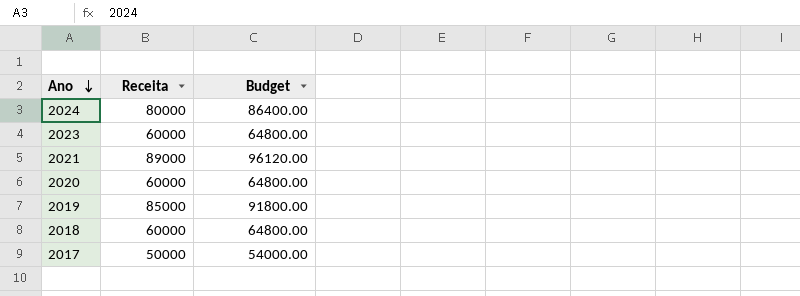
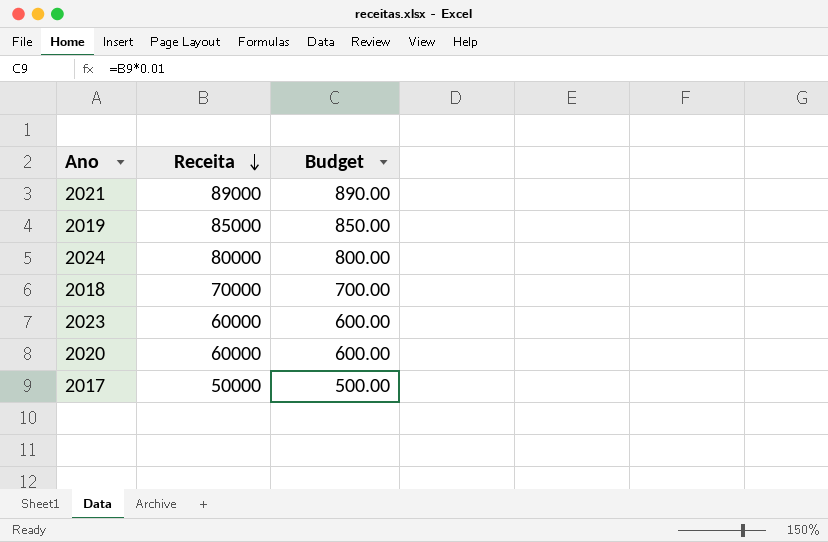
row order: Ano descending -> Receita descending
column Budget | formula: [Receita] * 1.08 -> [Receita] * 0.01
2018 | Receita: 60000 -> 70000

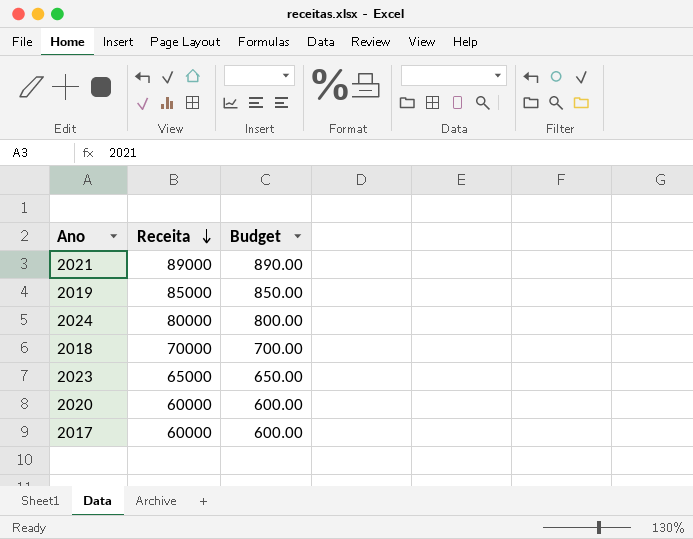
2023 | Receita: 60000 -> 65000
2023 | Budget: 600.00 -> 650.00
2017 | Receita: 50000 -> 60000
2017 | Budget: 500.00 -> 600.00

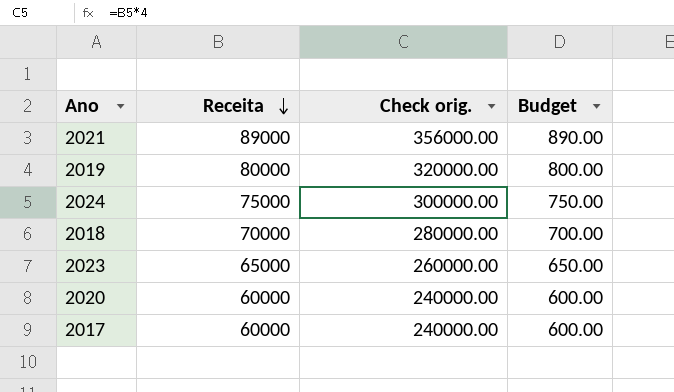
column Check orig. | formula: none -> [Receita] * 4
2019 | Receita: 85000 -> 80000
2019 | Budget: 850.00 -> 800.00
2024 | Receita: 80000 -> 75000
2024 | Budget: 800.00 -> 750.00

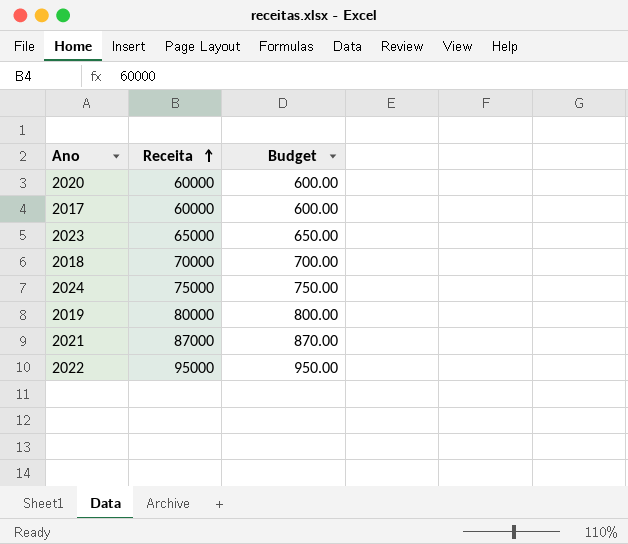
row order: Receita descending -> Receita ascending
column Check orig. | formula: [Receita] * 4 -> none
2021 | Receita: 89000 -> 87000
2021 | Budget: 890.00 -> 870.00
row 2022: none -> 95000 | 950.00

